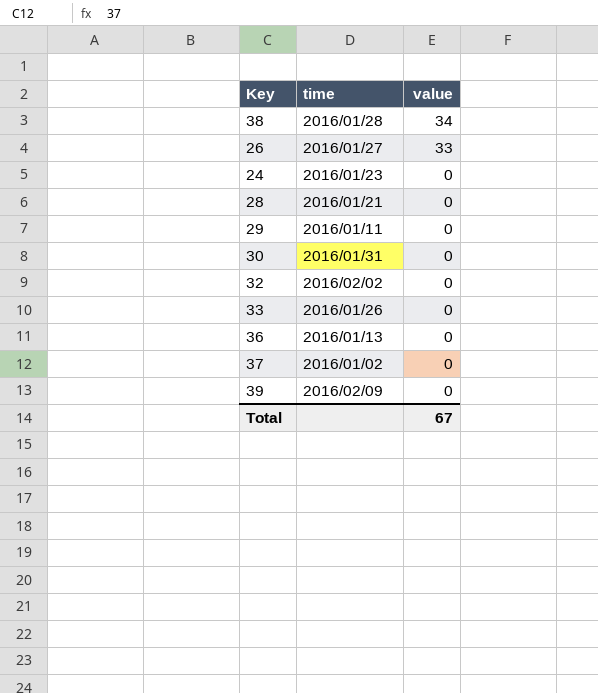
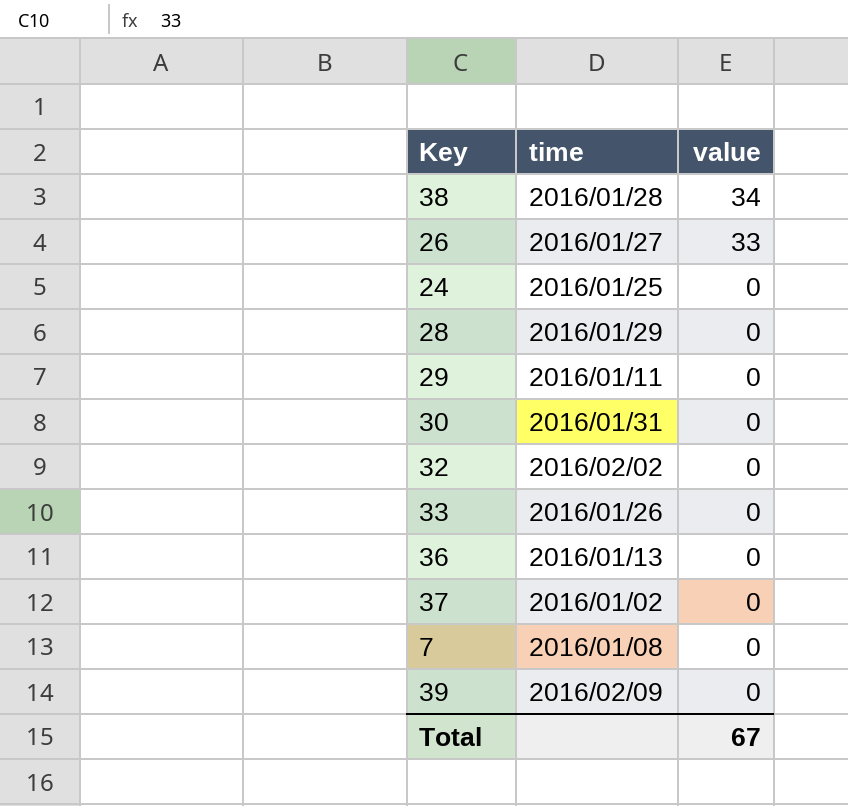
24 | time: 2016/01/23 -> 2016/01/25
28 | time: 2016/01/21 -> 2016/01/29
row 7: none -> 2016/01/08 | 0

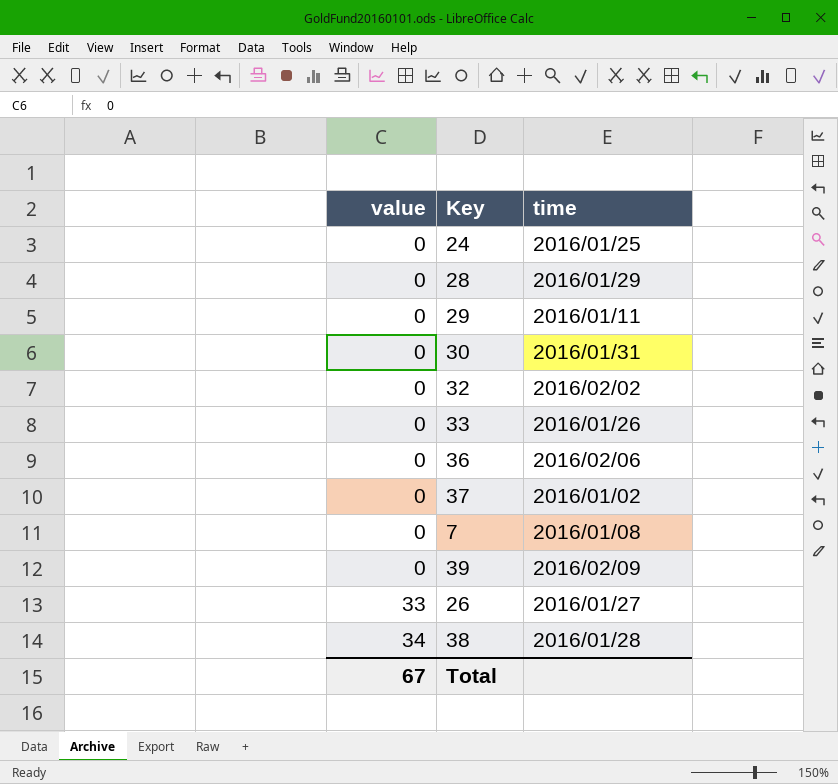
row order: value descending -> value ascending
column value | position: 3 -> 1
36 | time: 2016/01/13 -> 2016/02/06

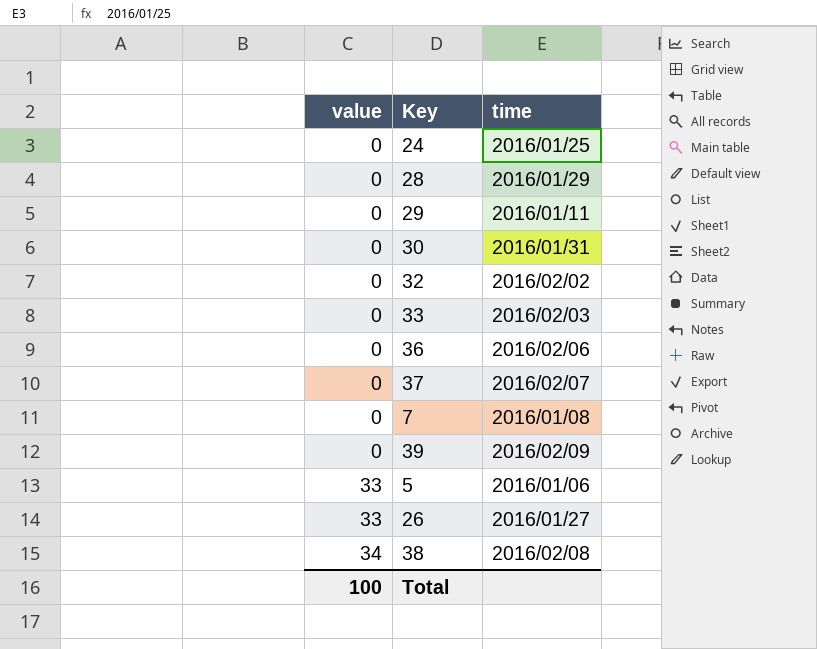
33 | time: 2016/01/26 -> 2016/02/03
37 | time: 2016/01/02 -> 2016/02/07
row 5: none -> 33 | 2016/01/06
38 | time: 2016/01/28 -> 2016/02/08
Total | value: 67 -> 100

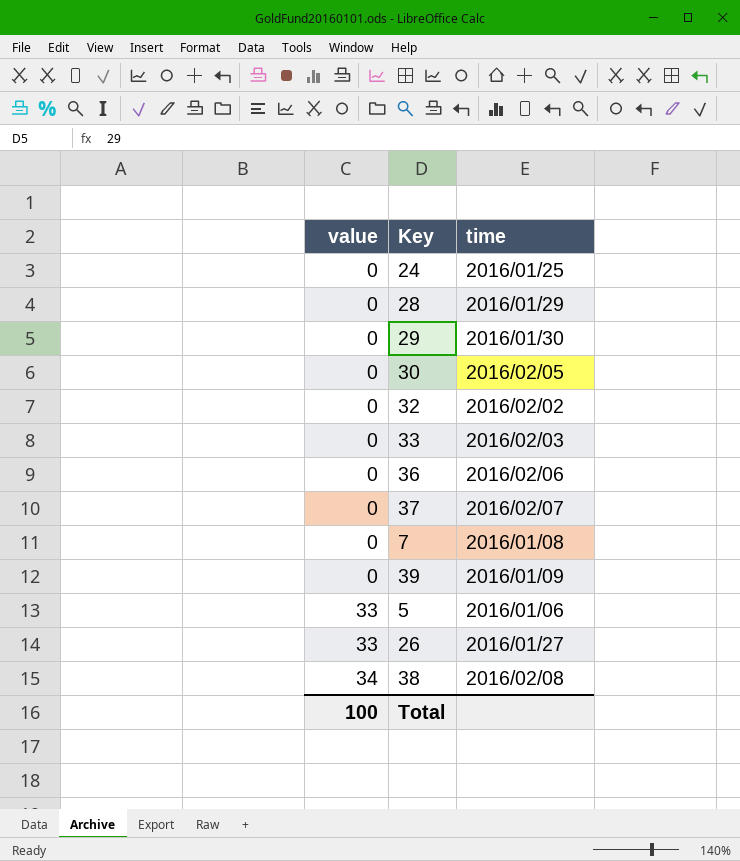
29 | time: 2016/01/11 -> 2016/01/30
30 | time: 2016/01/31 -> 2016/02/05
39 | time: 2016/02/09 -> 2016/01/09

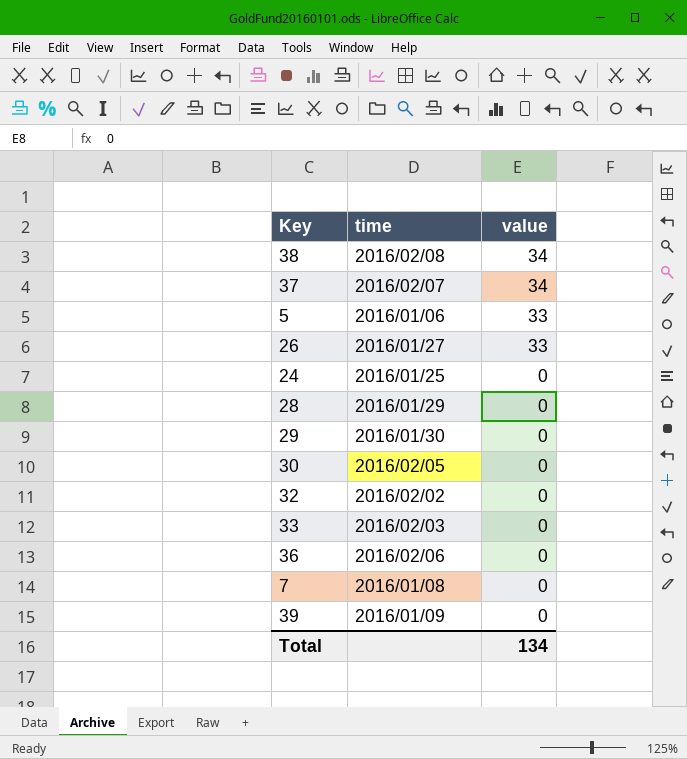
row order: value ascending -> value descending
column value | position: 1 -> 3
37 | value: 0 -> 34
Total | value: 100 -> 134

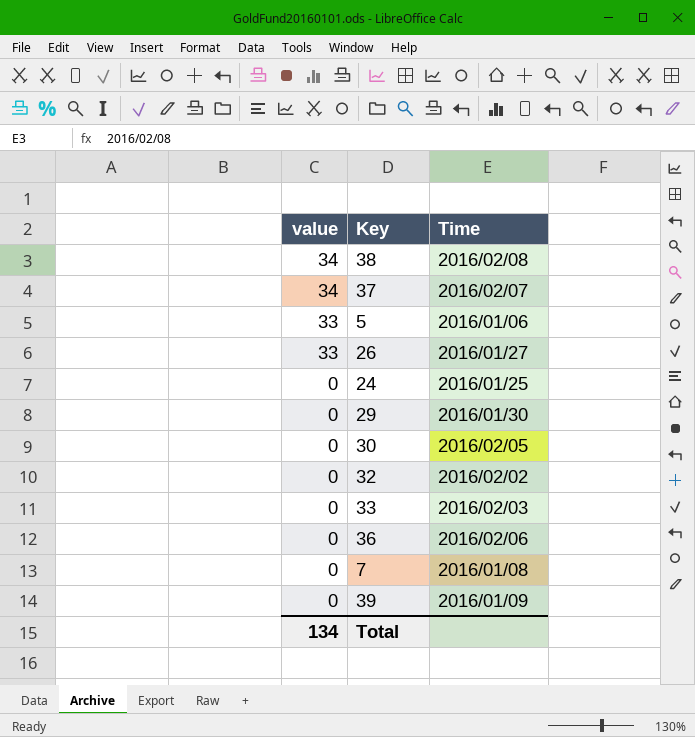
column value | position: 3 -> 1
column name: time -> Time
row 28: 2016/01/29 | 0 -> none

